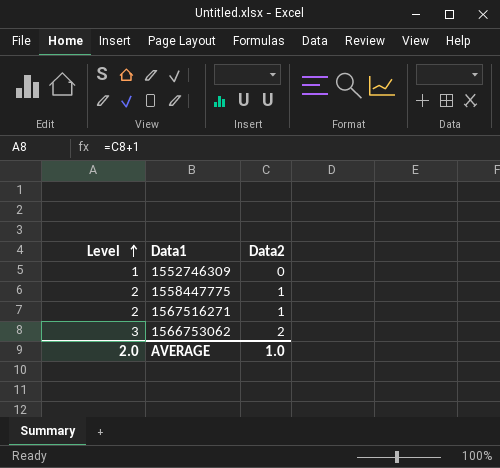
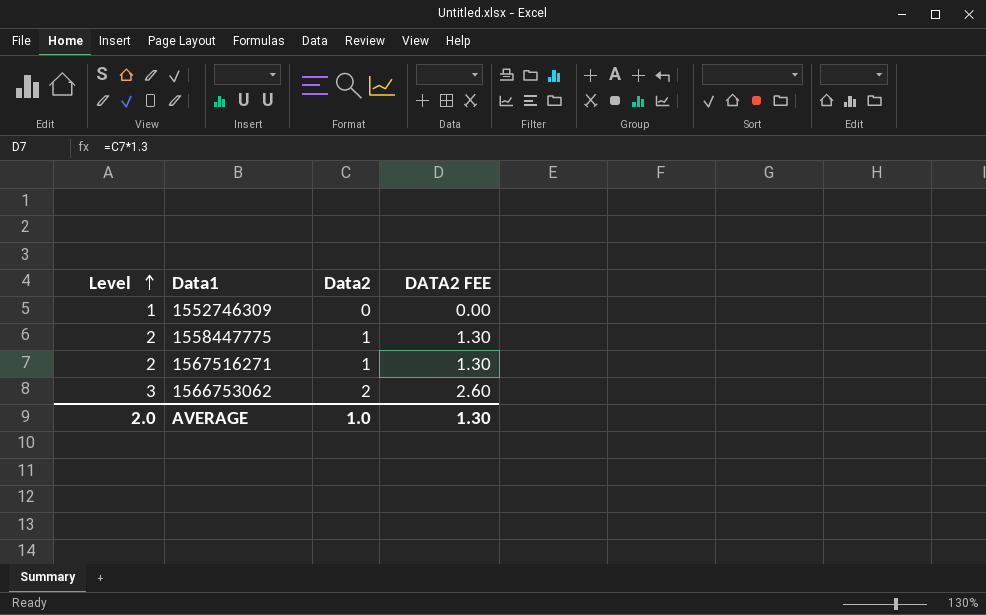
column DATA2 FEE | formula: none -> [Data2] * 1.3

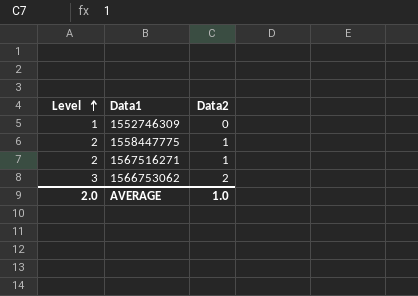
column DATA2 FEE | formula: [Data2] * 1.3 -> none

